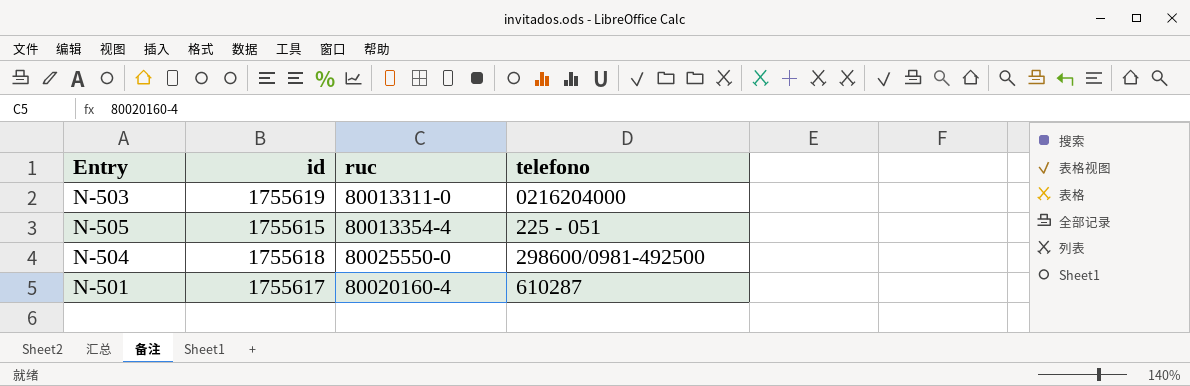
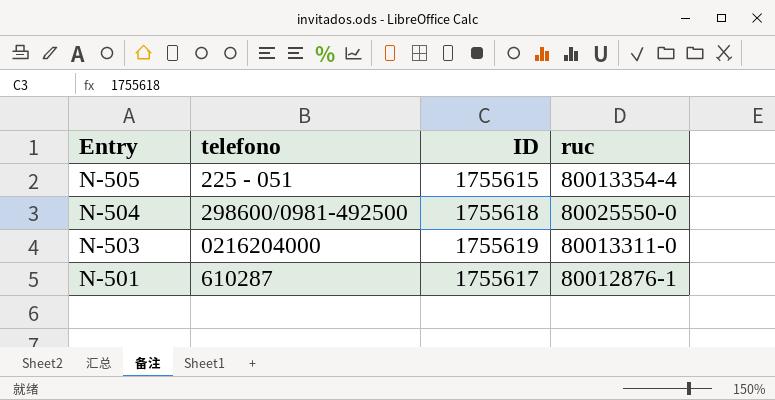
row order: none -> Entry descending
column telefono | position: 4 -> 2
column name: id -> ID
N-501 | ruc: 80020160-4 -> 80012876-1

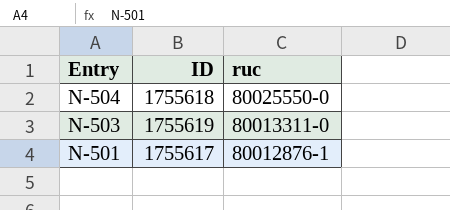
column telefono | position: 2 -> none
row N-505: 225 - 051 | 1755615 | 80013354-4 -> none

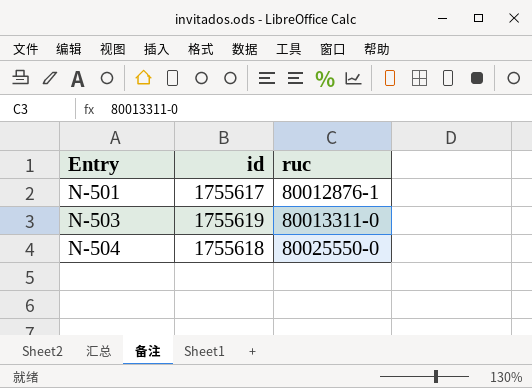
row order: Entry descending -> Entry ascending
column name: ID -> id

